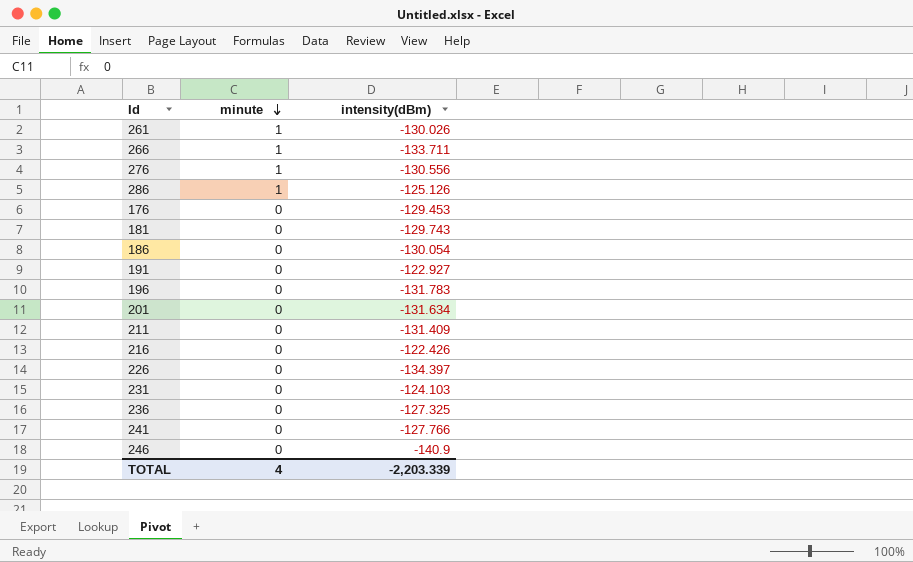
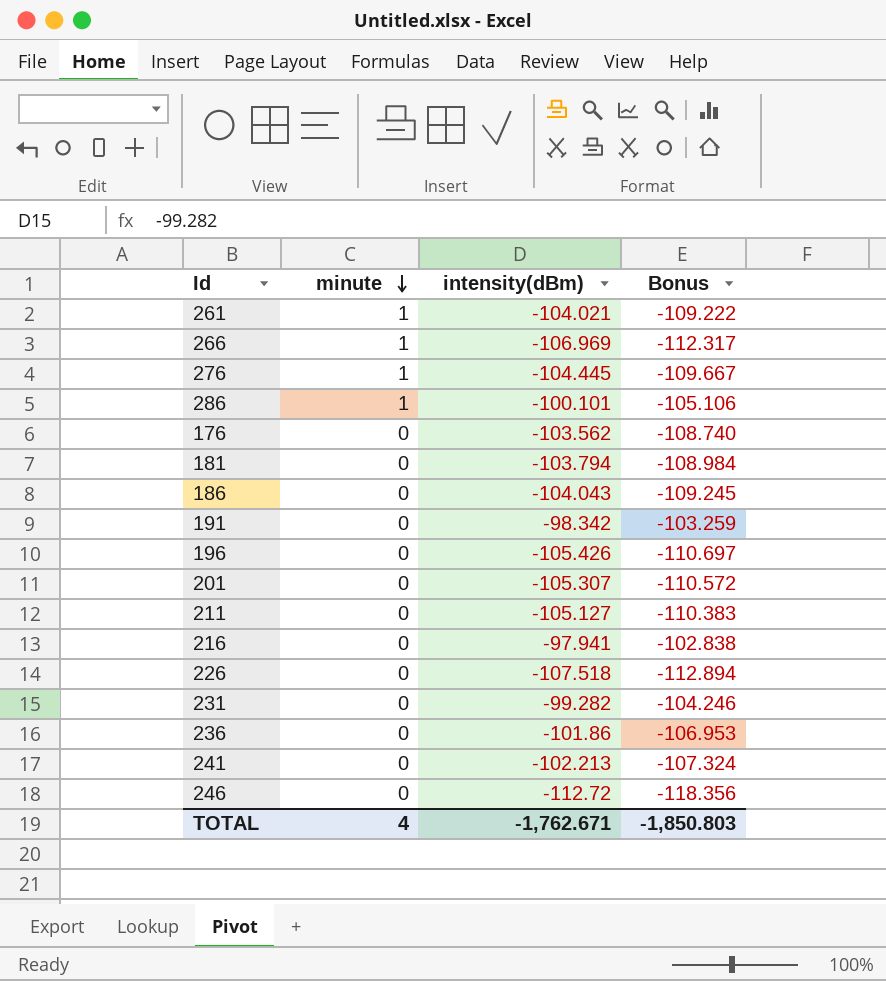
column Bonus | formula: none -> [intensity(dBm)] * 1.05
261 | intensity(dBm): -130.026 -> -104.021
266 | intensity(dBm): -133.711 -> -106.969
276 | intensity(dBm): -130.556 -> -104.445
286 | intensity(dBm): -125.126 -> -100.101
176 | intensity(dBm): -129.453 -> -103.562
181 | intensity(dBm): -129.743 -> -103.794
186 | intensity(dBm): -130.054 -> -104.043
191 | intensity(dBm): -122.927 -> -98.342
196 | intensity(dBm): -131.783 -> -105.426
201 | intensity(dBm): -131.634 -> -105.307
211 | intensity(dBm): -131.409 -> -105.127
216 | intensity(dBm): -122.426 -> -97.941
226 | intensity(dBm): -134.397 -> -107.518
231 | intensity(dBm): -124.103 -> -99.282
236 | intensity(dBm): -127.325 -> -101.86
241 | intensity(dBm): -127.766 -> -102.213
246 | intensity(dBm): -140.9 -> -112.72
TOTAL | intensity(dBm): -2,203.339 -> -1,762.671

